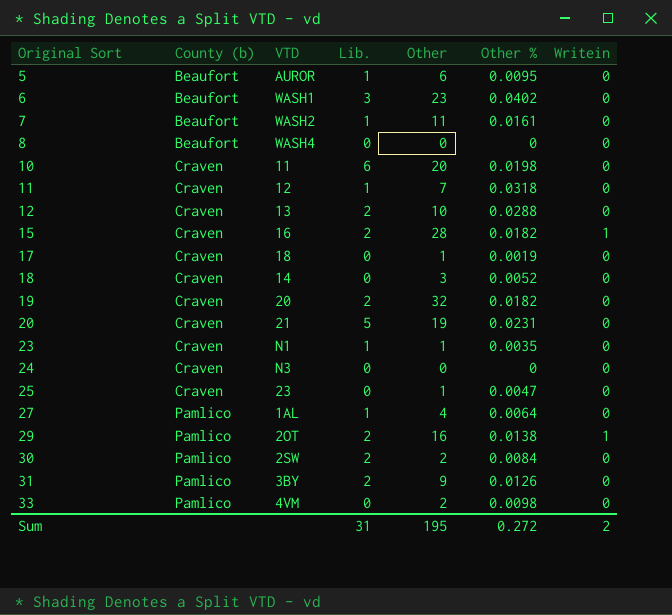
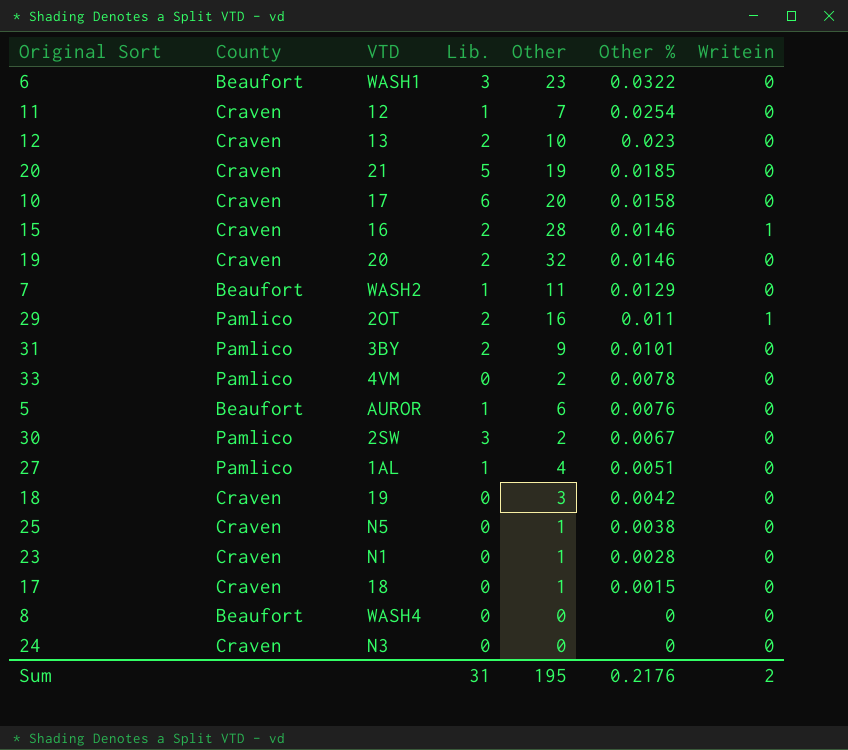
row order: Original Sort ascending -> Other % descending
column name: County (b) -> County
6 | Other %: 0.0402 -> 0.0322
11 | Other %: 0.0318 -> 0.0254
12 | Other %: 0.0288 -> 0.023
20 | Other %: 0.0231 -> 0.0185
10 | VTD: 11 -> 17
10 | Other %: 0.0198 -> 0.0158
15 | Other %: 0.0182 -> 0.0146
19 | Other %: 0.0182 -> 0.0146
7 | Other %: 0.0161 -> 0.0129
29 | Other %: 0.0138 -> 0.011
31 | Other %: 0.0126 -> 0.0101
33 | Other %: 0.0098 -> 0.0078
5 | Other %: 0.0095 -> 0.0076
30 | Lib.: 2 -> 3
30 | Other %: 0.0084 -> 0.0067
27 | Other %: 0.0064 -> 0.0051
18 | VTD: 14 -> 19
18 | Other %: 0.0052 -> 0.0042
25 | VTD: 23 -> N5
25 | Other %: 0.0047 -> 0.0038
23 | Lib.: 1 -> 0
23 | Other %: 0.0035 -> 0.0028
17 | Other %: 0.0019 -> 0.0015
Sum | Other %: 0.272 -> 0.2176

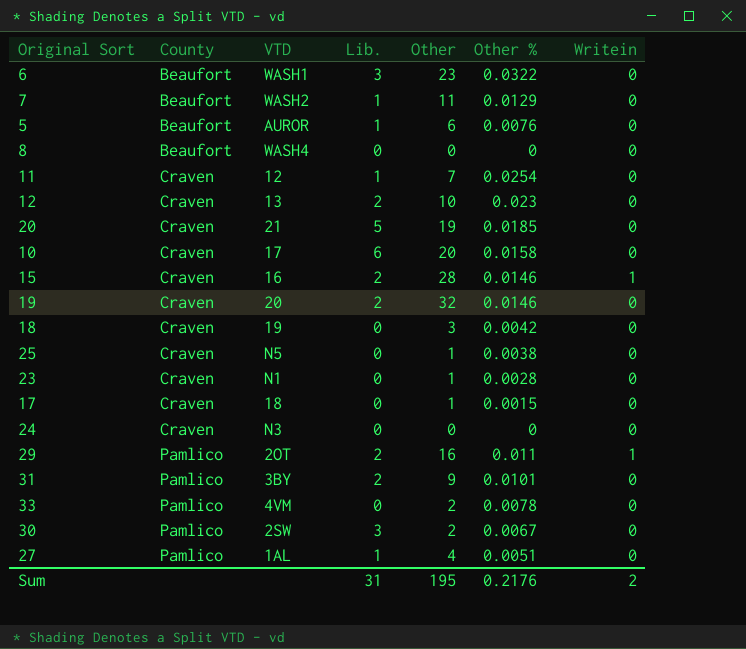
row order: Other % descending -> County ascending

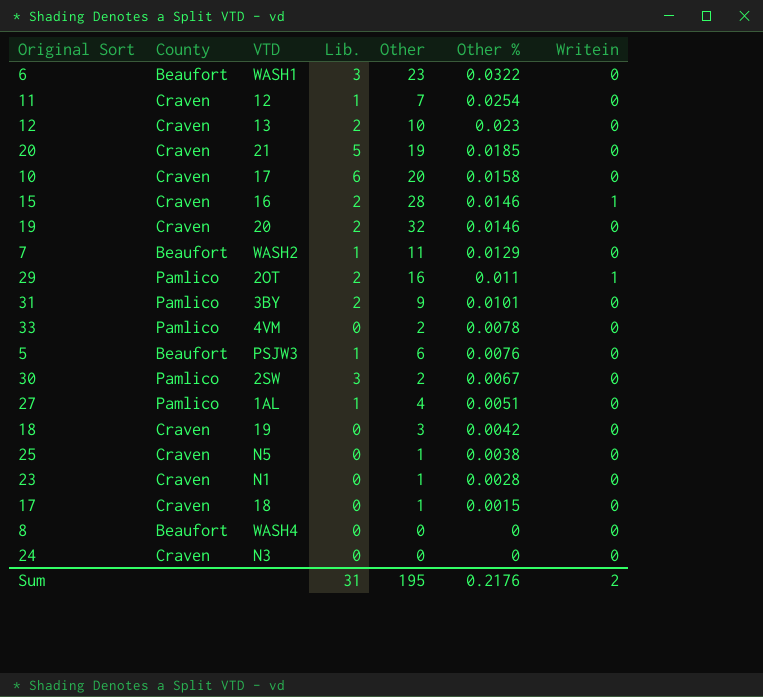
row order: County ascending -> Other % descending
5 | VTD: AUROR -> PSJW3

